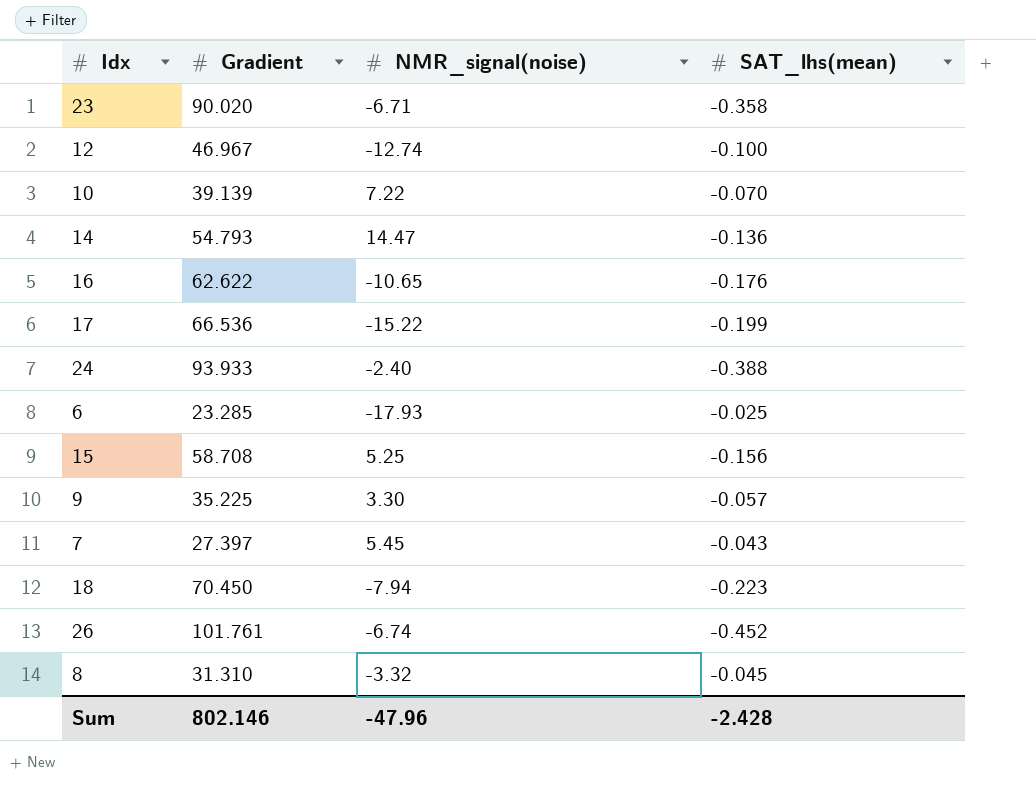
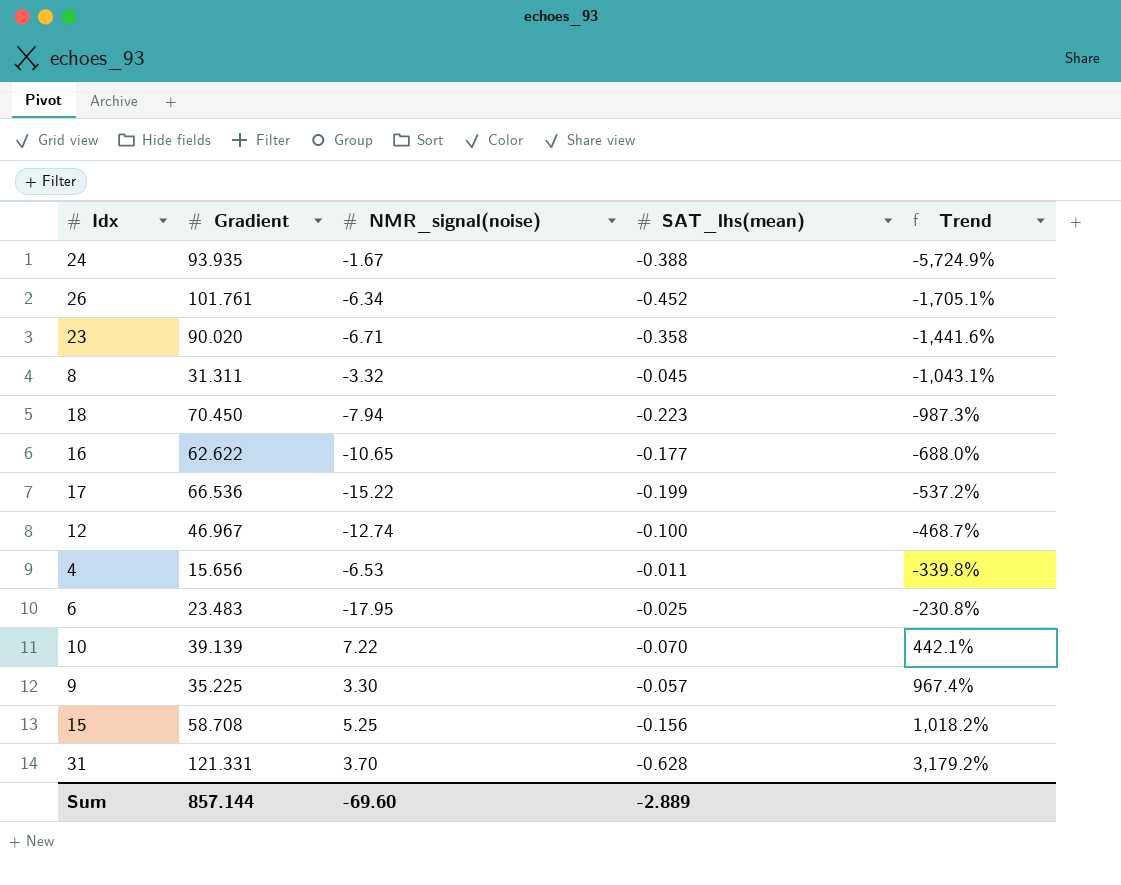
row order: none -> Trend ascending
column Trend | formula: none -> ([Gradient] - [NMR_signal(noise)]) / [NMR_signal(noise)]
row 14: 54.793 | 14.47 | -0.136 -> none
row 7: 27.397 | 5.45 | -0.043 -> none
24 | Gradient: 93.933 -> 93.935
24 | NMR_signal(noise): -2.40 -> -1.67
26 | NMR_signal(noise): -6.74 -> -6.34
8 | Gradient: 31.310 -> 31.311
16 | SAT_lhs(mean): -0.176 -> -0.177
row 4: none -> 15.656 | -6.53 | -0.011 | -339.8%
6 | Gradient: 23.285 -> 23.483
6 | NMR_signal(noise): -17.93 -> -17.95
row 31: none -> 121.331 | 3.70 | -0.628 | 3,179.2%
Sum | Gradient: 802.146 -> 857.144
Sum | NMR_signal(noise): -47.96 -> -69.60
Sum | SAT_lhs(mean): -2.428 -> -2.889

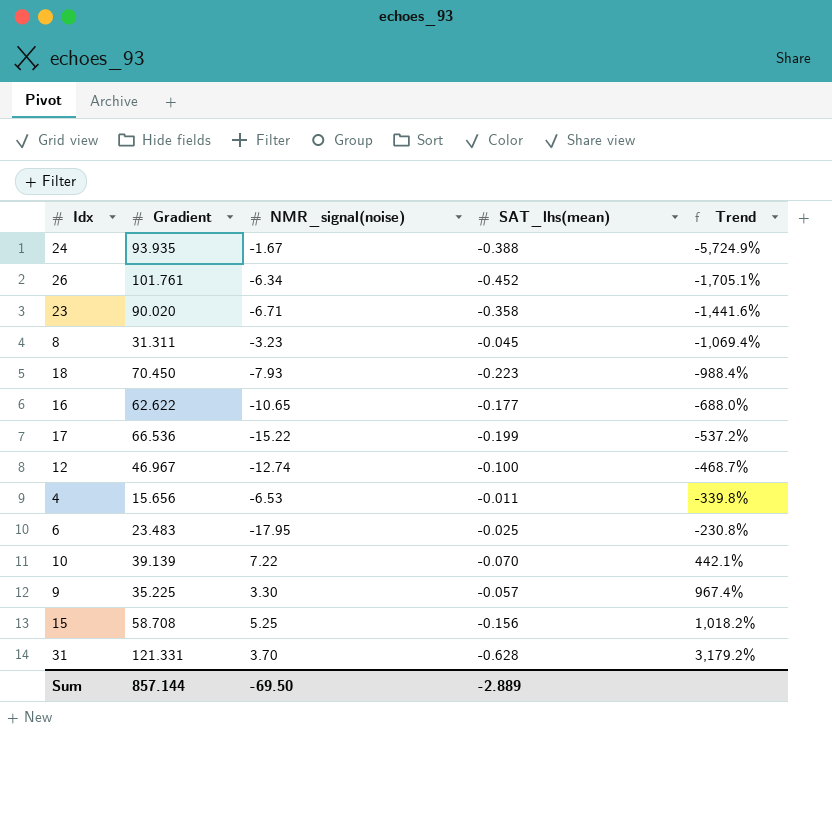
8 | NMR_signal(noise): -3.32 -> -3.23
8 | Trend: -1,043.1% -> -1,069.4%
18 | NMR_signal(noise): -7.94 -> -7.93
18 | Trend: -987.3% -> -988.4%
Sum | NMR_signal(noise): -69.60 -> -69.50

